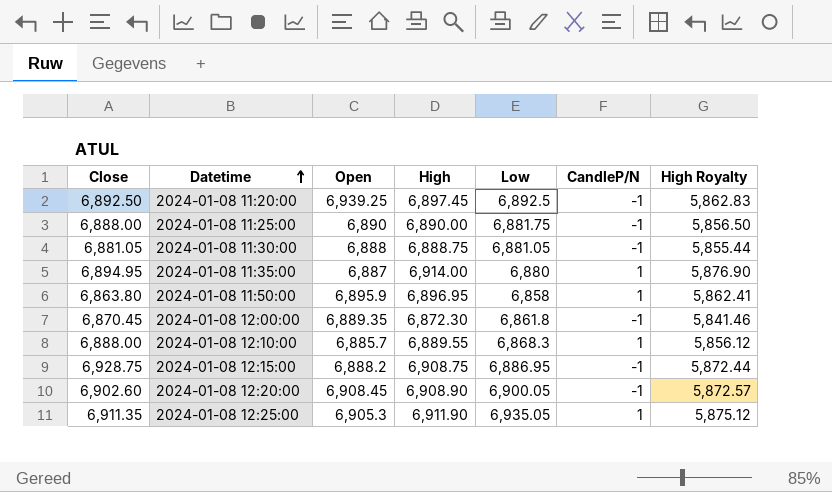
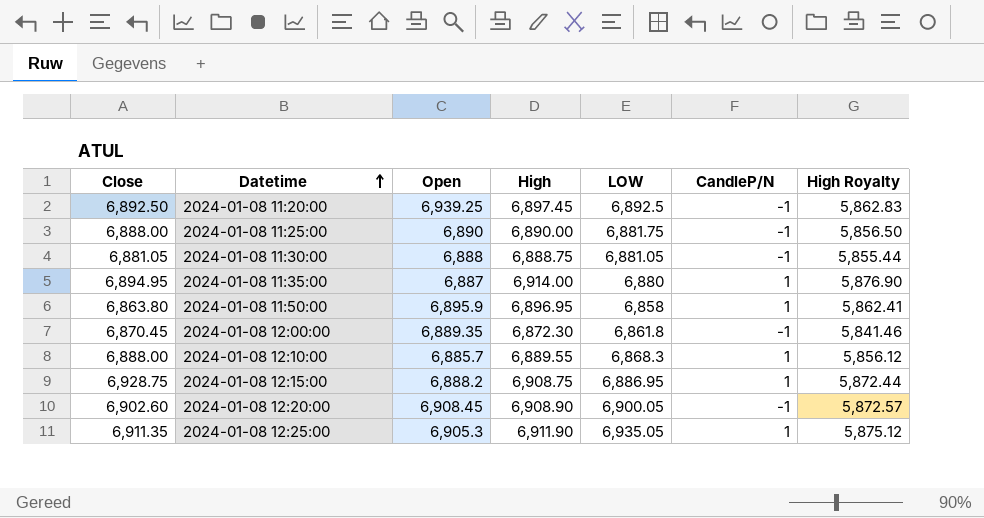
column name: Low -> LOW
2024-01-08 12:15:00 | CandleP/N: -1 -> 1

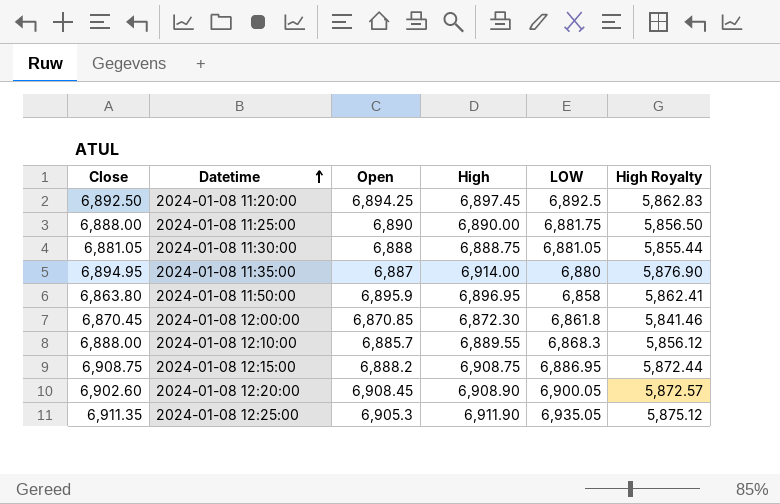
column CandleP/N | position: 6 -> none
2024-01-08 11:20:00 | Open: 6,939.25 -> 6,894.25
2024-01-08 12:00:00 | Open: 6,889.35 -> 6,870.85
2024-01-08 12:15:00 | Close: 6,928.75 -> 6,908.75

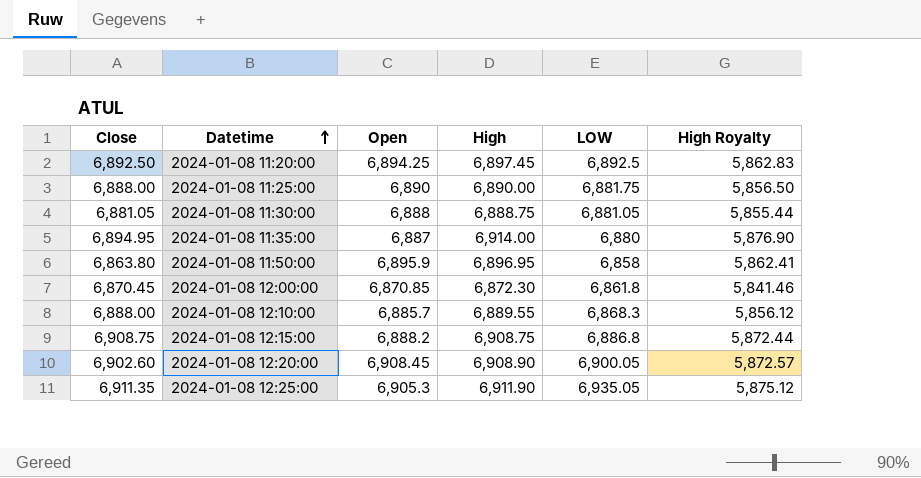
2024-01-08 12:15:00 | LOW: 6,886.95 -> 6,886.8

